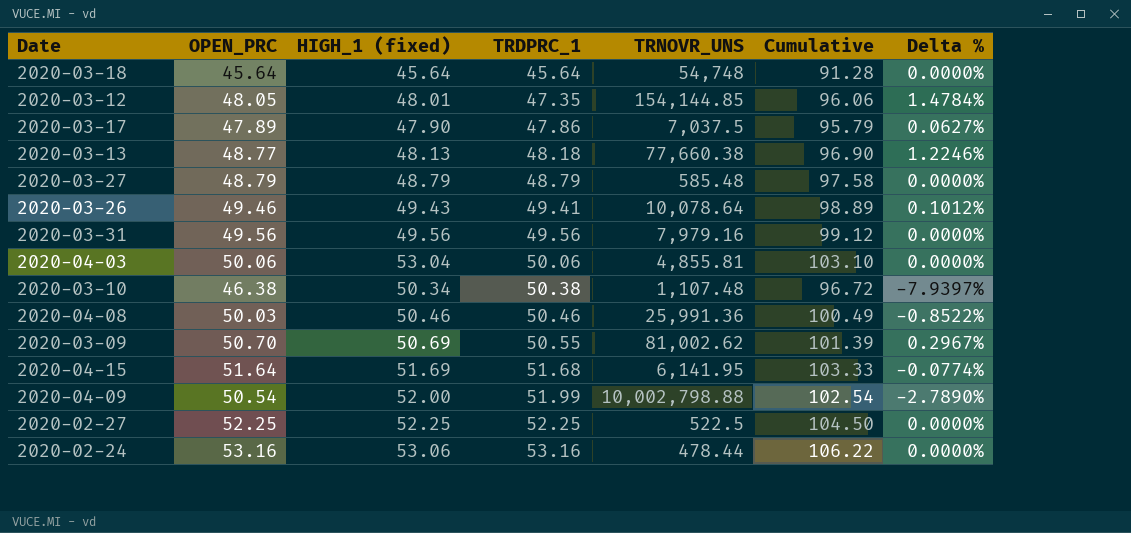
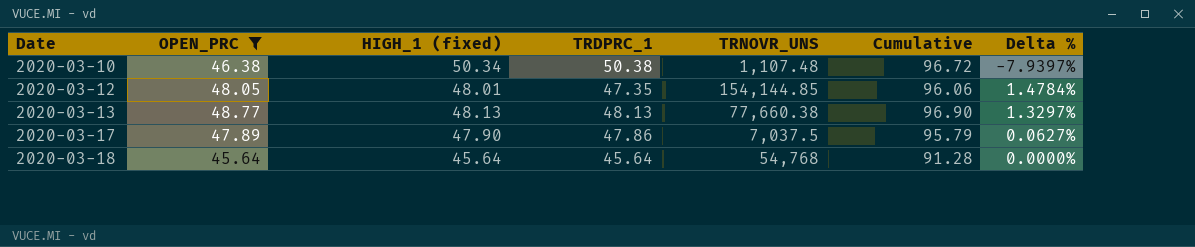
filter: none -> OPEN_PRC <= 48.77
row order: TRDPRC_1 ascending -> Date ascending
2020-03-13 | TRDPRC_1: 48.18 -> 48.13
2020-03-13 | Delta %: 1.2246% -> 1.3297%
2020-03-18 | TRNOVR_UNS: 54,748 -> 54,768

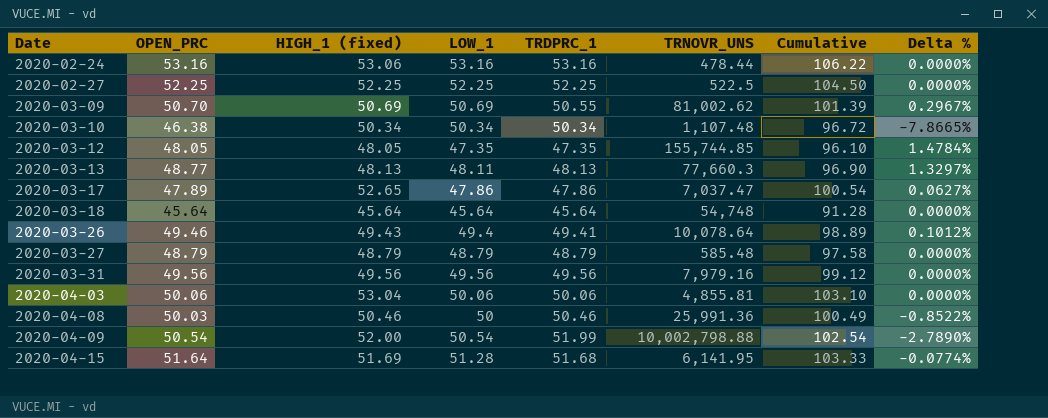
filter: OPEN_PRC <= 48.77 -> none
column LOW_1 | position: none -> 4
2020-03-10 | TRDPRC_1: 50.38 -> 50.34
2020-03-10 | Delta %: -7.9397% -> -7.8665%
2020-03-12 | HIGH_1 (fixed): 48.01 -> 48.05
2020-03-12 | TRNOVR_UNS: 154,144.85 -> 155,744.85
2020-03-12 | Cumulative: 96.06 -> 96.10
2020-03-13 | TRNOVR_UNS: 77,660.38 -> 77,660.3
2020-03-17 | HIGH_1 (fixed): 47.90 -> 52.65
2020-03-17 | TRNOVR_UNS: 7,037.5 -> 7,037.47
2020-03-17 | Cumulative: 95.79 -> 100.54
2020-03-18 | TRNOVR_UNS: 54,768 -> 54,748

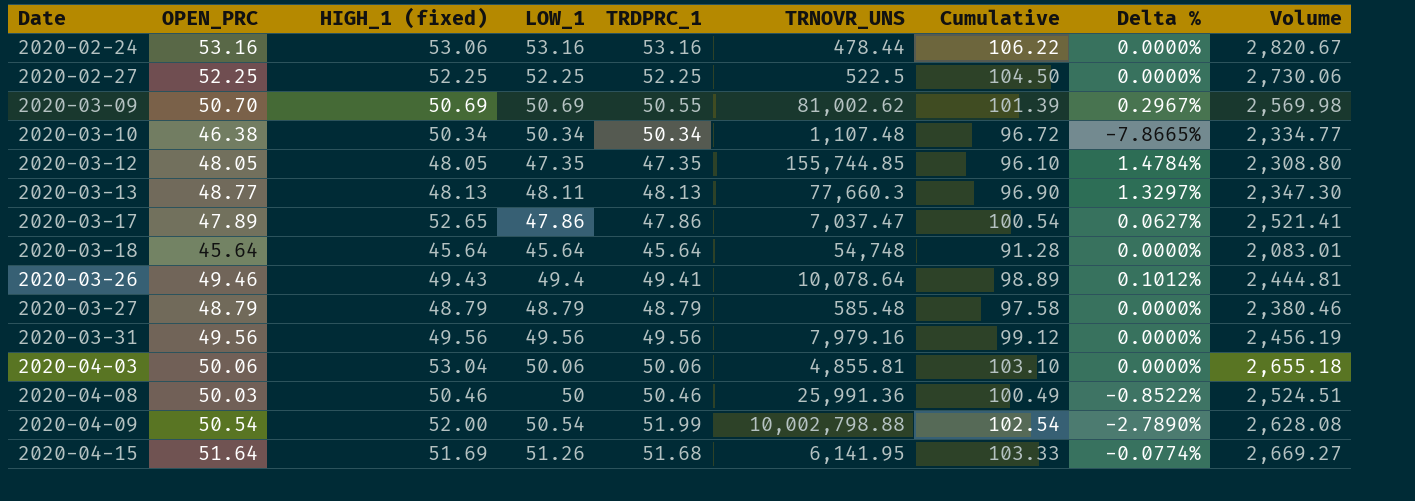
column Volume | formula: none -> [OPEN_PRC] * [HIGH_1 (fixed)]
2020-04-15 | LOW_1: 51.28 -> 51.26

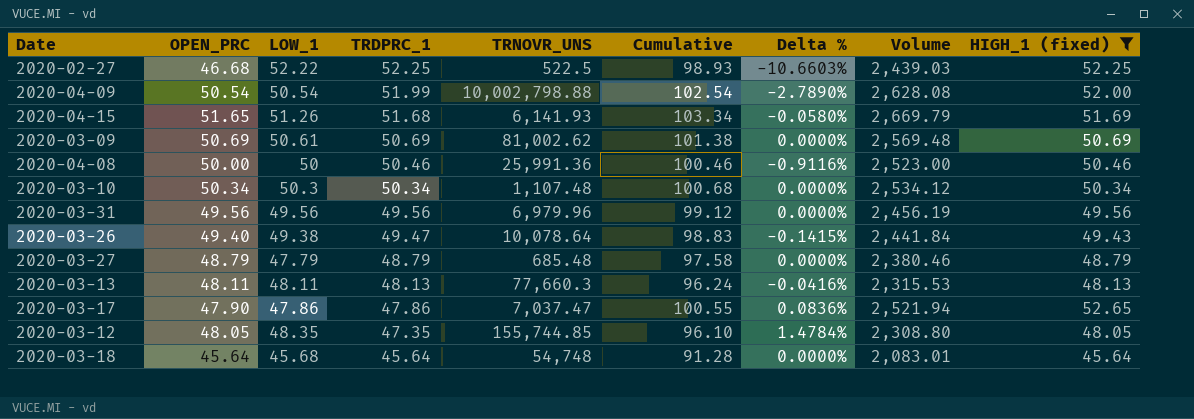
filter: none -> HIGH_1 (fixed) <= 52.65
row order: Date ascending -> TRDPRC_1 descending
column HIGH_1 (fixed) | position: 3 -> 9
2020-02-27 | OPEN_PRC: 52.25 -> 46.68
2020-02-27 | LOW_1: 52.25 -> 52.22
2020-02-27 | Cumulative: 104.50 -> 98.93
2020-02-27 | Delta %: 0.0000% -> -10.6603%
2020-02-27 | Volume: 2,730.06 -> 2,439.03
2020-04-15 | OPEN_PRC: 51.64 -> 51.65
2020-04-15 | TRNOVR_UNS: 6,141.95 -> 6,141.93
2020-04-15 | Cumulative: 103.33 -> 103.34
2020-04-15 | Delta %: -0.0774% -> -0.0580%
2020-04-15 | Volume: 2,669.27 -> 2,669.79
2020-03-09 | OPEN_PRC: 50.70 -> 50.69
2020-03-09 | LOW_1: 50.69 -> 50.61
2020-03-09 | TRDPRC_1: 50.55 -> 50.69
2020-03-09 | Cumulative: 101.39 -> 101.38
2020-03-09 | Delta %: 0.2967% -> 0.0000%
2020-03-09 | Volume: 2,569.98 -> 2,569.48
2020-04-08 | OPEN_PRC: 50.03 -> 50.00
2020-04-08 | Cumulative: 100.49 -> 100.46
2020-04-08 | Delta %: -0.8522% -> -0.9116%
2020-04-08 | Volume: 2,524.51 -> 2,523.00
2020-03-10 | OPEN_PRC: 46.38 -> 50.34
2020-03-10 | LOW_1: 50.34 -> 50.3
2020-03-10 | Cumulative: 96.72 -> 100.68
2020-03-10 | Delta %: -7.8665% -> 0.0000%
2020-03-10 | Volume: 2,334.77 -> 2,534.12
2020-03-31 | TRNOVR_UNS: 7,979.16 -> 6,979.96
2020-03-26 | OPEN_PRC: 49.46 -> 49.40
2020-03-26 | LOW_1: 49.4 -> 49.38
2020-03-26 | TRDPRC_1: 49.41 -> 49.47
2020-03-26 | Cumulative: 98.89 -> 98.83
2020-03-26 | Delta %: 0.1012% -> -0.1415%
2020-03-26 | Volume: 2,444.81 -> 2,441.84
2020-03-27 | LOW_1: 48.79 -> 47.79
2020-03-27 | TRNOVR_UNS: 585.48 -> 685.48
2020-03-13 | OPEN_PRC: 48.77 -> 48.11
2020-03-13 | Cumulative: 96.90 -> 96.24
2020-03-13 | Delta %: 1.3297% -> -0.0416%
2020-03-13 | Volume: 2,347.30 -> 2,315.53
2020-03-17 | OPEN_PRC: 47.89 -> 47.90
2020-03-17 | Cumulative: 100.54 -> 100.55
2020-03-17 | Delta %: 0.0627% -> 0.0836%
2020-03-17 | Volume: 2,521.41 -> 2,521.94
2020-03-12 | LOW_1: 47.35 -> 48.35
2020-03-18 | LOW_1: 45.64 -> 45.68

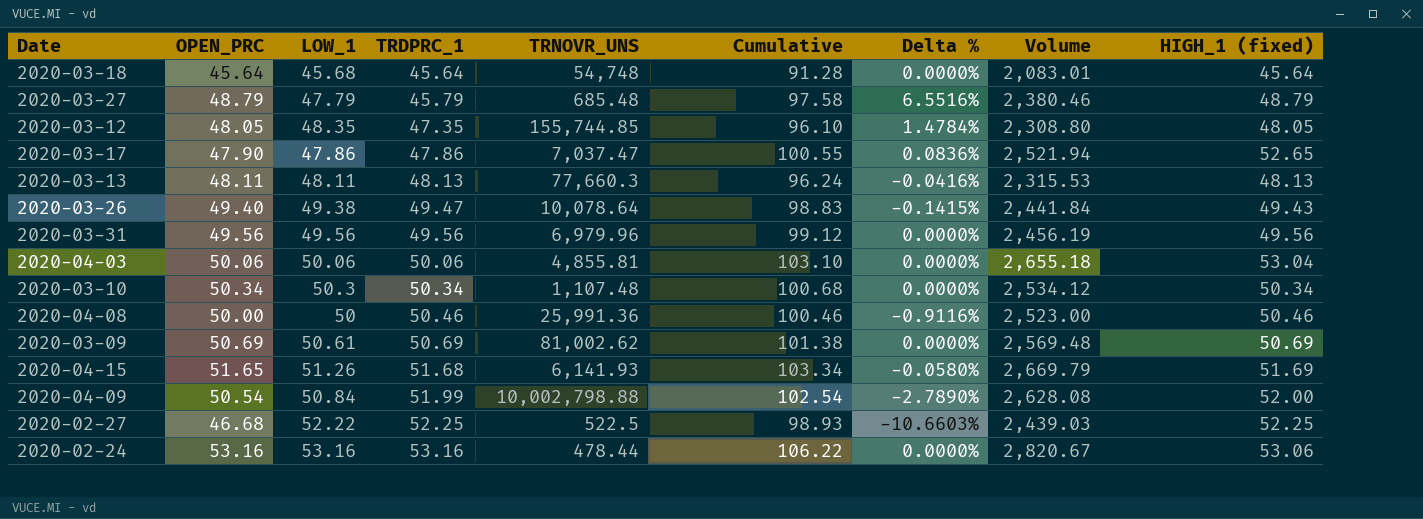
filter: HIGH_1 (fixed) <= 52.65 -> none
row order: TRDPRC_1 descending -> TRDPRC_1 ascending
2020-03-27 | TRDPRC_1: 48.79 -> 45.79
2020-03-27 | Delta %: 0.0000% -> 6.5516%
2020-04-09 | LOW_1: 50.54 -> 50.84

